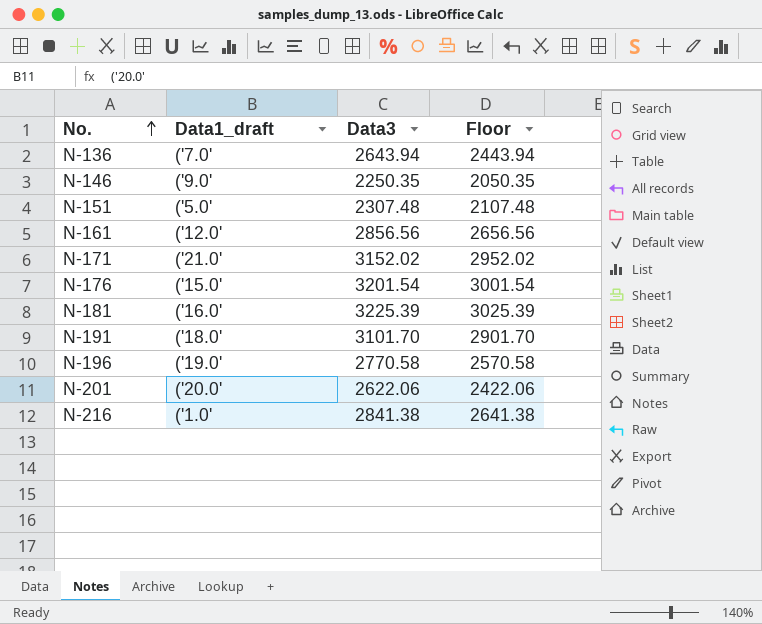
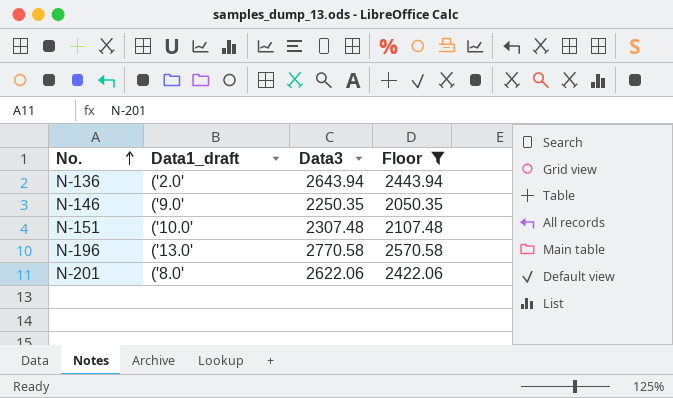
filter: none -> Floor <= 2570.58
N-136 | Data1_draft: ('7.0' -> ('2.0'
N-151 | Data1_draft: ('5.0' -> ('10.0'
N-196 | Data1_draft: ('19.0' -> ('13.0'
N-201 | Data1_draft: ('20.0' -> ('8.0'

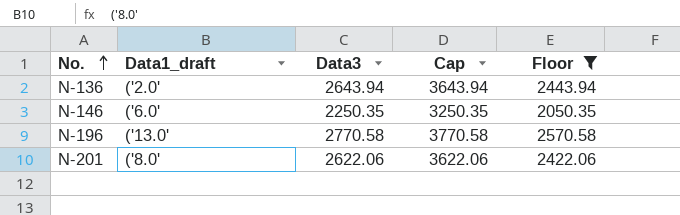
column Cap | formula: none -> [Data3] + 1000
row N-151: ('10.0' | 2307.48 | 2107.48 -> none
N-146 | Data1_draft: ('9.0' -> ('6.0'

